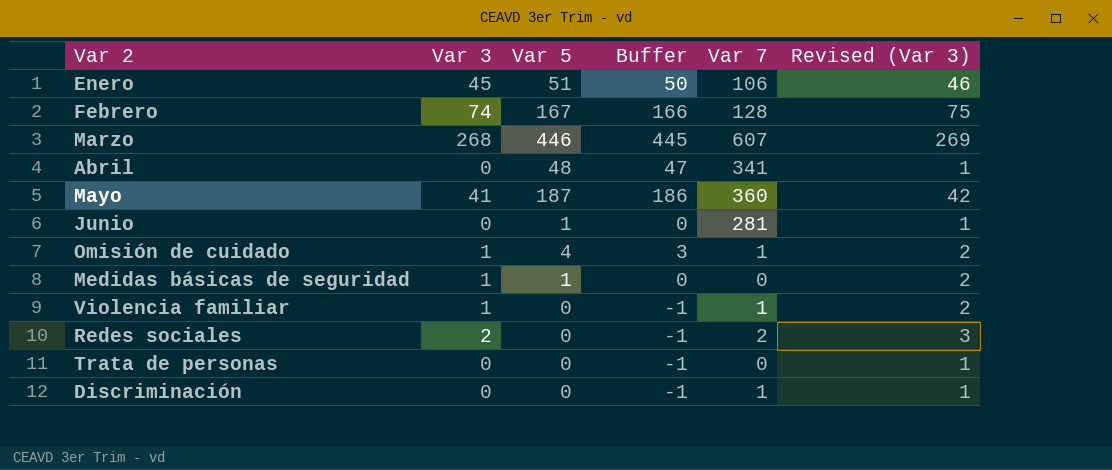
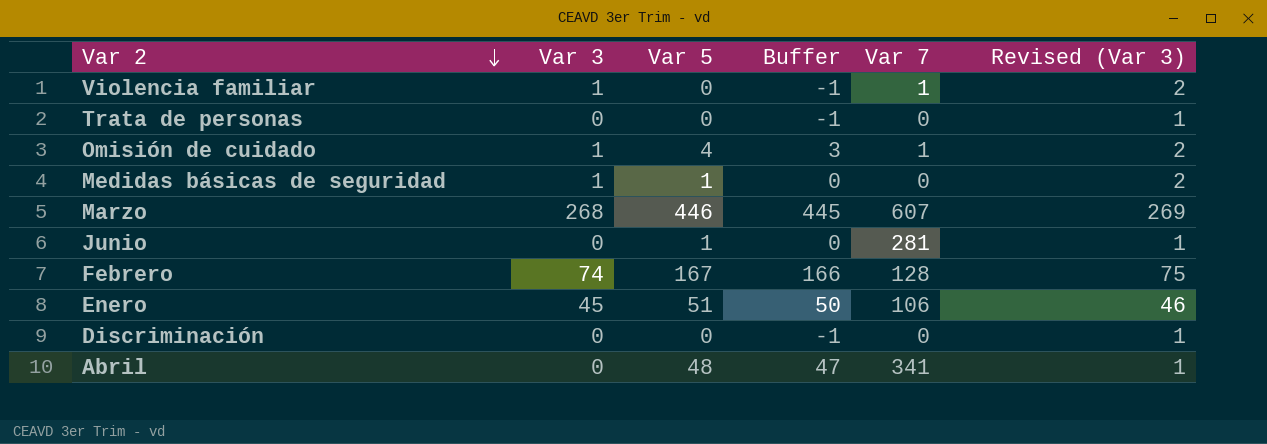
row order: none -> Var 2 descending
row Mayo: 41 | 187 | 186 | 360 | 42 -> none
row Redes sociales: 2 | 0 | -1 | 2 | 3 -> none
Discriminación | Var 7: 1 -> 0

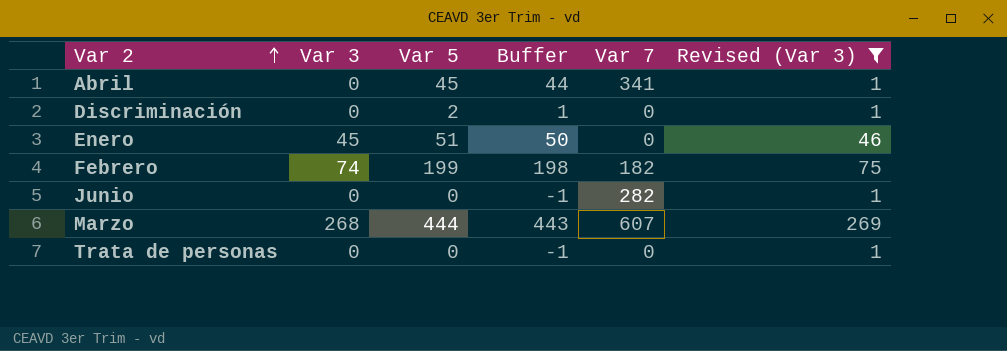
filter: none -> Revised (Var 3) != 2
row order: Var 2 descending -> Var 2 ascending
Abril | Var 5: 48 -> 45
Abril | Buffer: 47 -> 44
Discriminación | Var 5: 0 -> 2
Discriminación | Buffer: -1 -> 1
Enero | Var 7: 106 -> 0
Febrero | Var 5: 167 -> 199
Febrero | Buffer: 166 -> 198
Febrero | Var 7: 128 -> 182
Junio | Var 5: 1 -> 0
Junio | Buffer: 0 -> -1
Junio | Var 7: 281 -> 282
Marzo | Var 5: 446 -> 444
Marzo | Buffer: 445 -> 443

